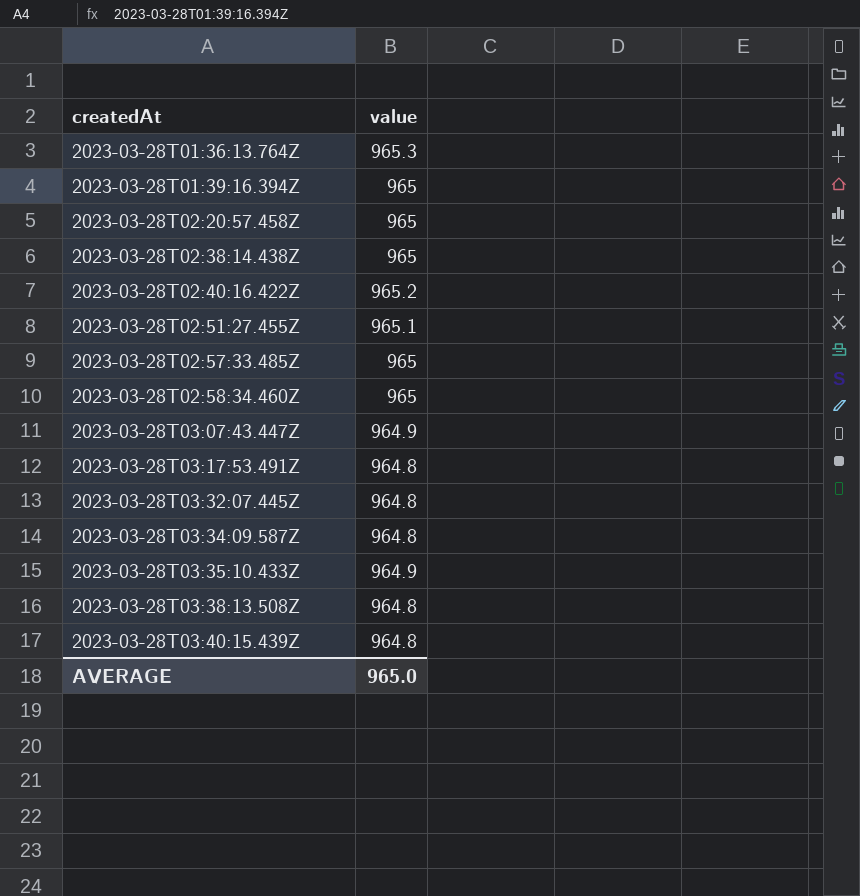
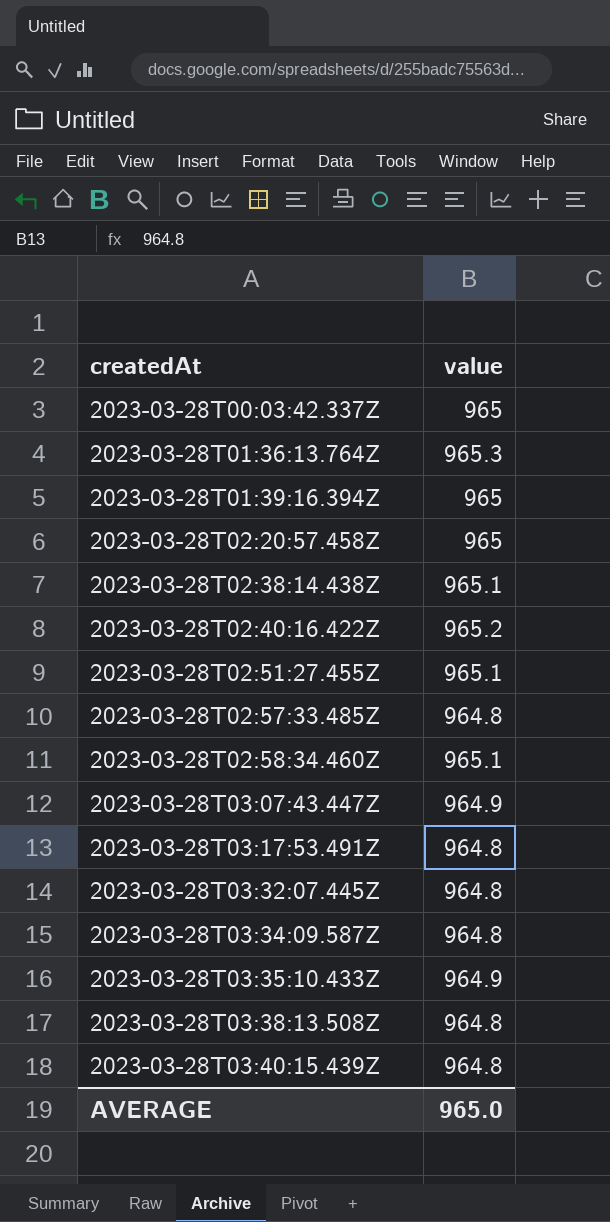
row 2023-03-28T00:03:42.337Z: none -> 965
2023-03-28T02:38:14.438Z | value: 965 -> 965.1
2023-03-28T02:57:33.485Z | value: 965 -> 964.8
2023-03-28T02:58:34.460Z | value: 965 -> 965.1

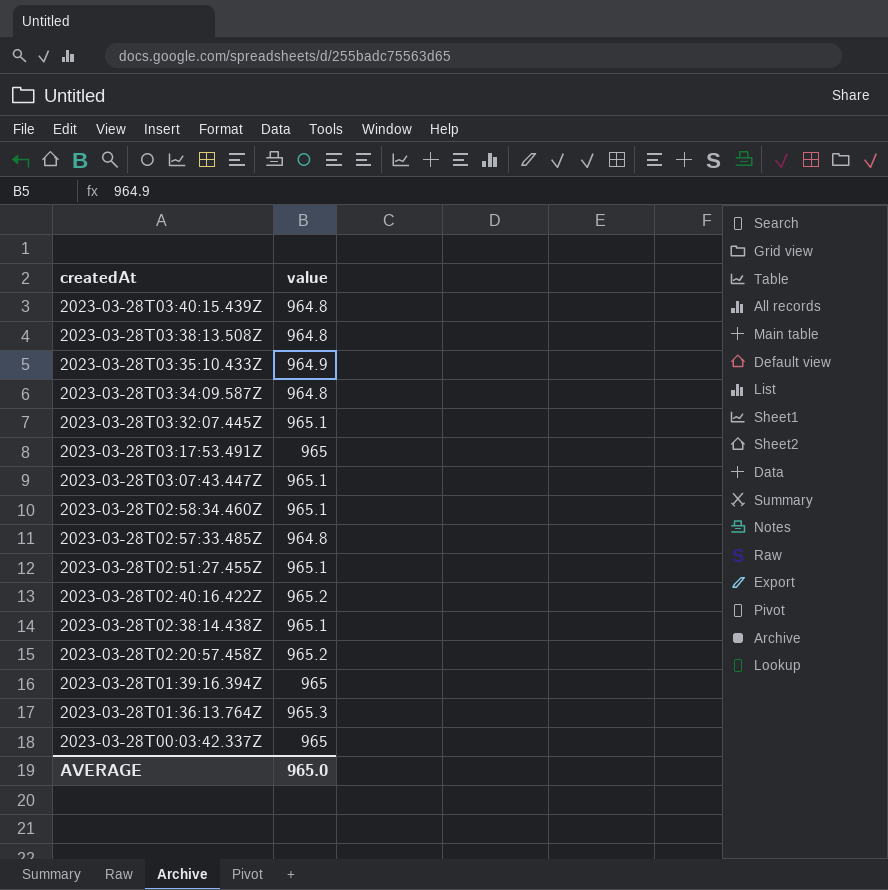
row order: createdAt ascending -> createdAt descending
2023-03-28T03:32:07.445Z | value: 964.8 -> 965.1
2023-03-28T03:17:53.491Z | value: 964.8 -> 965
2023-03-28T03:07:43.447Z | value: 964.9 -> 965.1
2023-03-28T02:20:57.458Z | value: 965 -> 965.2

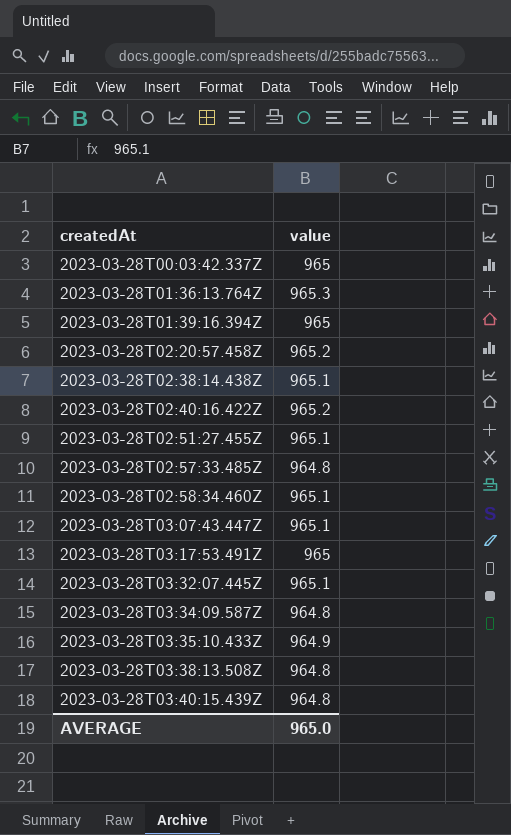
row order: createdAt descending -> createdAt ascending

